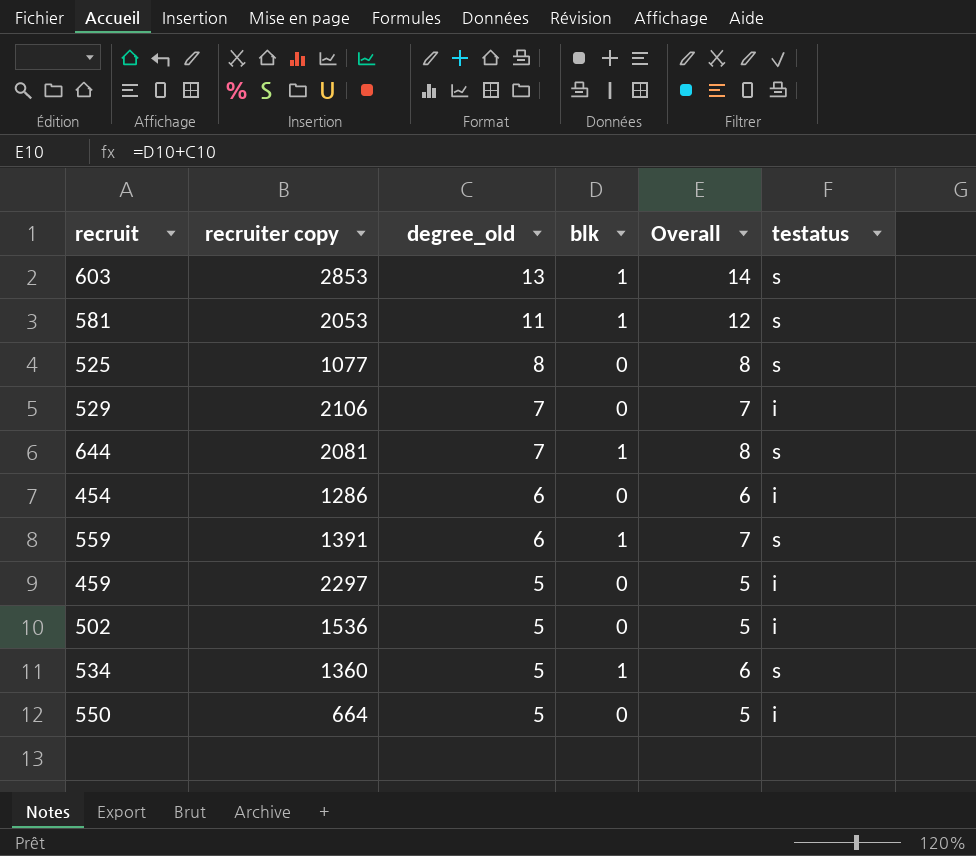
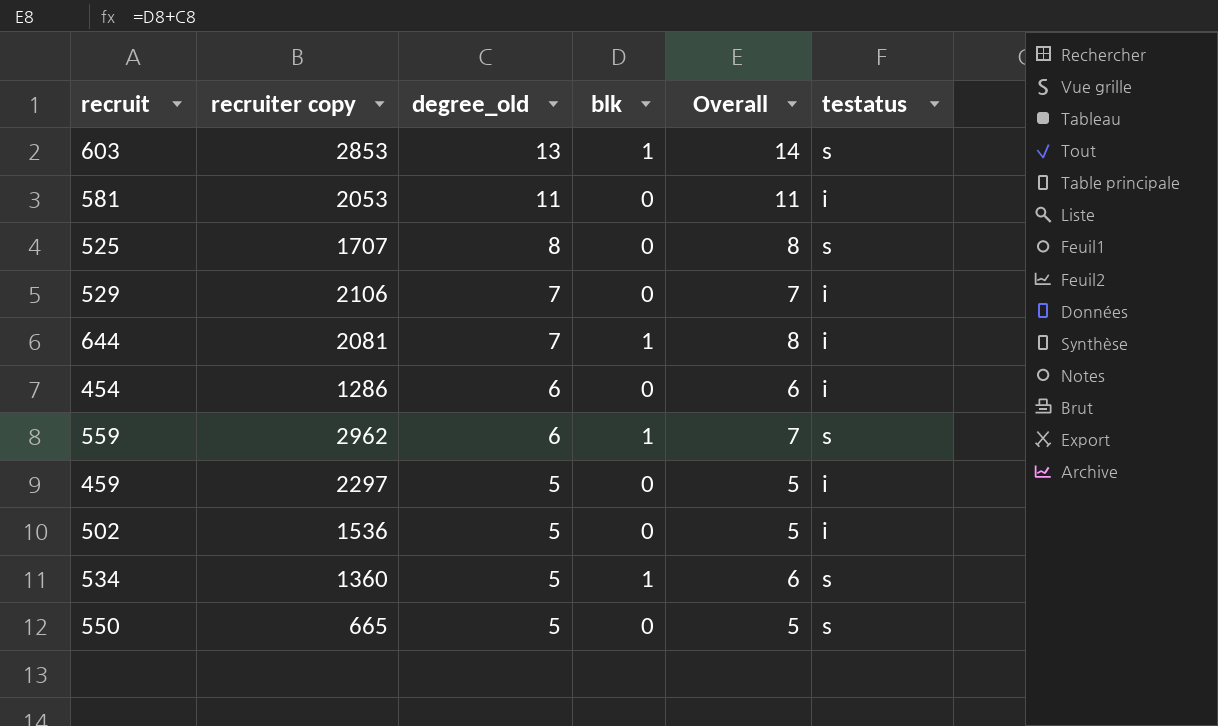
581 | blk: 1 -> 0
581 | Overall: 12 -> 11
581 | testatus: s -> i
525 | recruiter copy: 1077 -> 1707
644 | testatus: s -> i
559 | recruiter copy: 1391 -> 2962
550 | recruiter copy: 664 -> 665
550 | testatus: i -> s

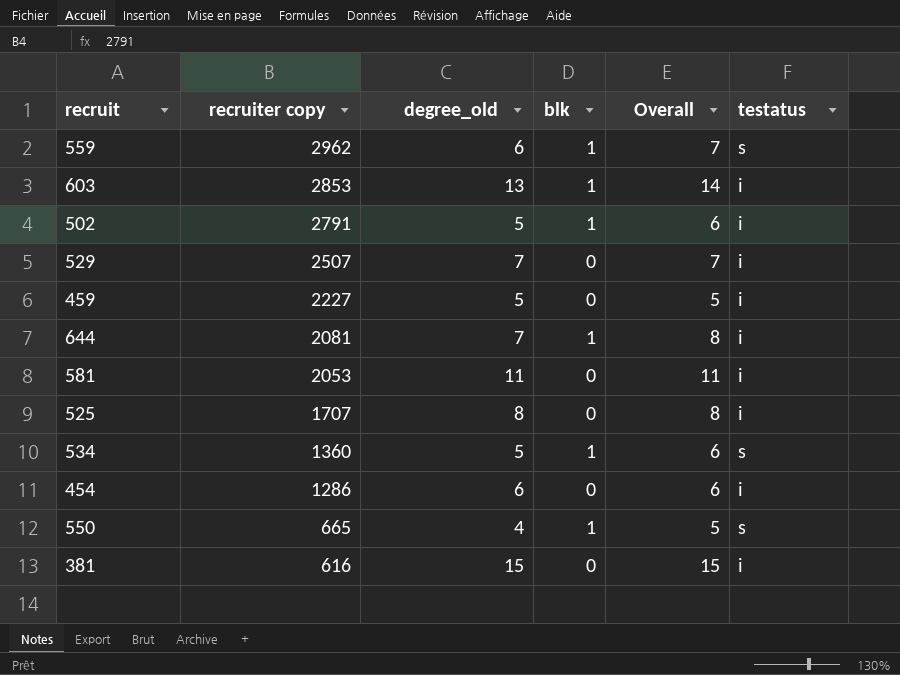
row order: degree_old descending -> recruiter copy descending
603 | testatus: s -> i
502 | recruiter copy: 1536 -> 2791
502 | blk: 0 -> 1
502 | Overall: 5 -> 6
529 | recruiter copy: 2106 -> 2507
459 | recruiter copy: 2297 -> 2227
525 | testatus: s -> i
550 | degree_old: 5 -> 4
550 | blk: 0 -> 1
row 381: none -> 616 | 15 | 0 | 15 | i

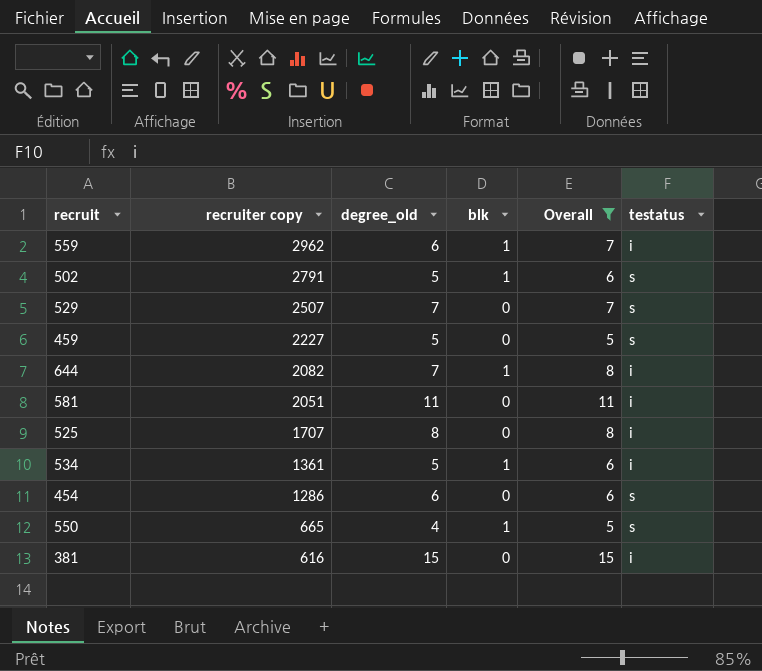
filter: none -> Overall != 14
559 | testatus: s -> i
502 | testatus: i -> s
529 | testatus: i -> s
459 | testatus: i -> s
644 | recruiter copy: 2081 -> 2082
581 | recruiter copy: 2053 -> 2051
534 | recruiter copy: 1360 -> 1361
534 | testatus: s -> i
454 | testatus: i -> s

